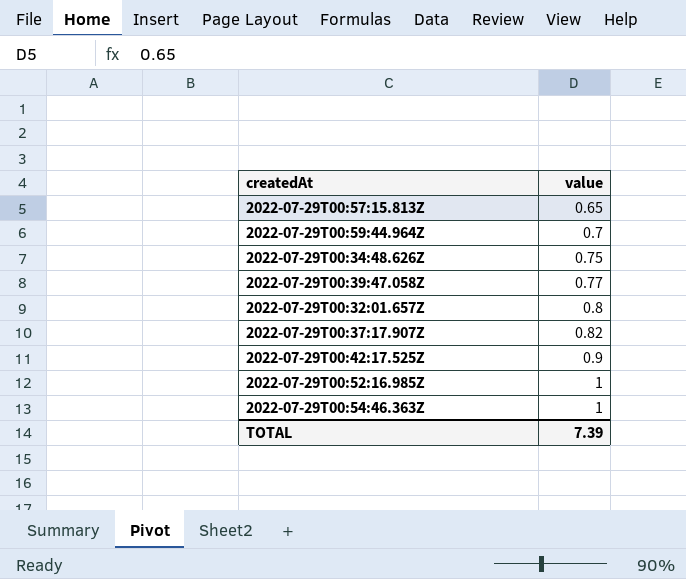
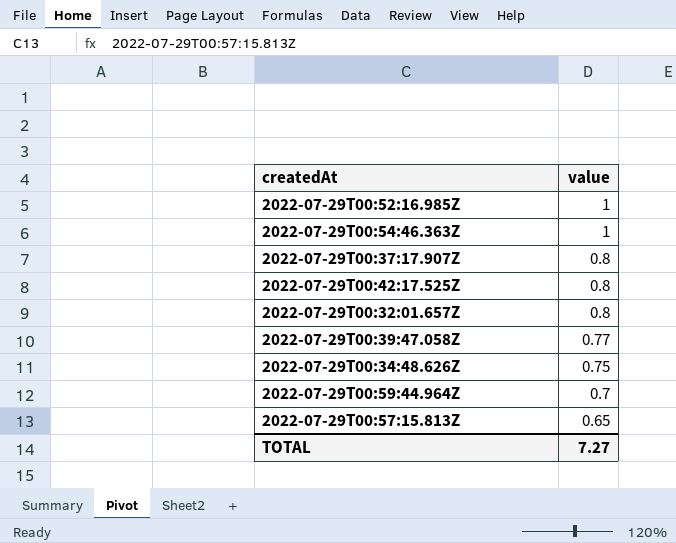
row order: value ascending -> value descending
2022-07-29T00:37:17.907Z | value: 0.82 -> 0.8
2022-07-29T00:42:17.525Z | value: 0.9 -> 0.8
TOTAL | value: 7.39 -> 7.27

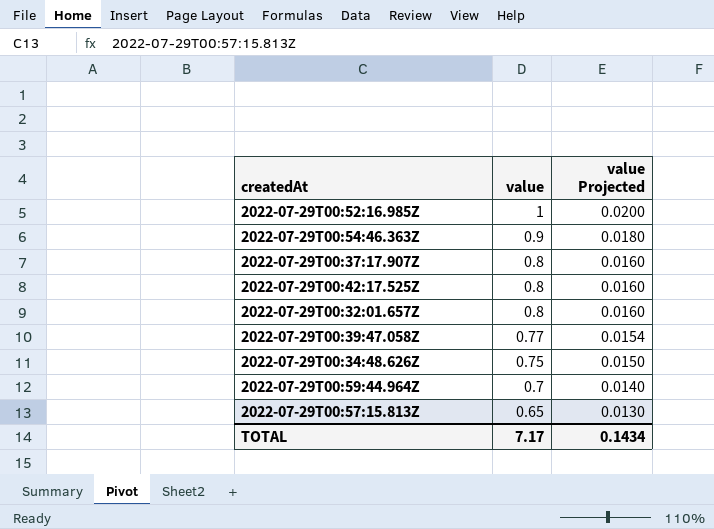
column value Projected | formula: none -> [value] * 0.02
2022-07-29T00:54:46.363Z | value: 1 -> 0.9
TOTAL | value: 7.27 -> 7.17

